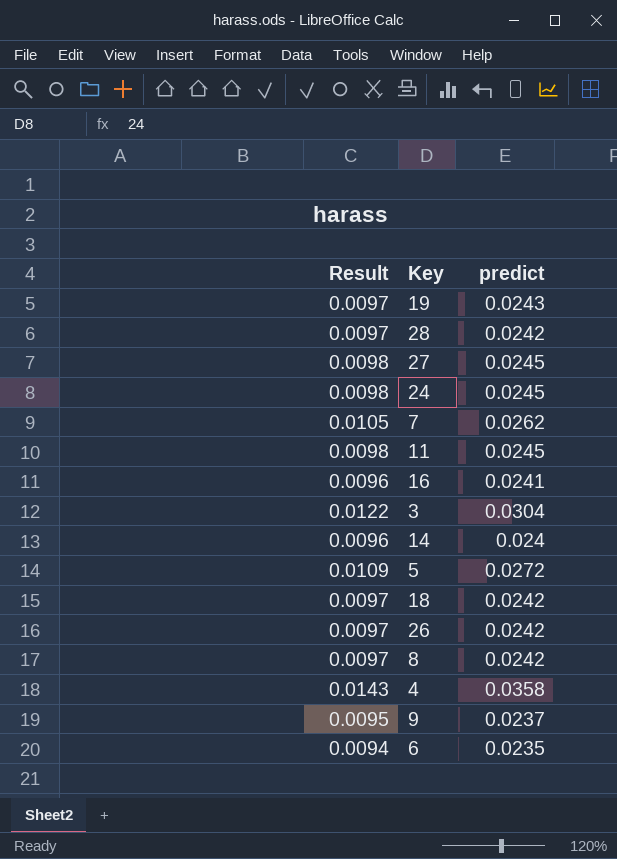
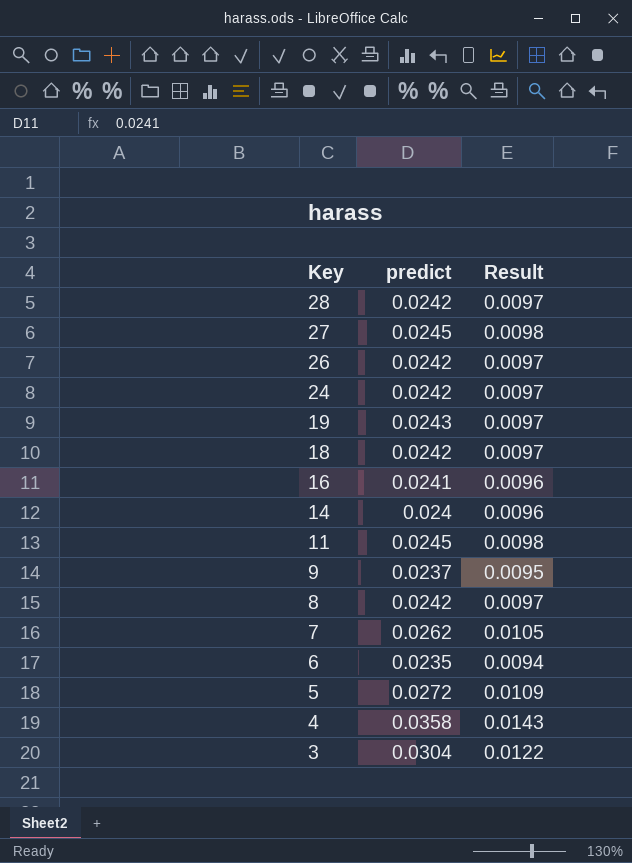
row order: none -> Key descending
column Result | position: 1 -> 3
24 | predict: 0.0245 -> 0.0242
24 | Result: 0.0098 -> 0.0097

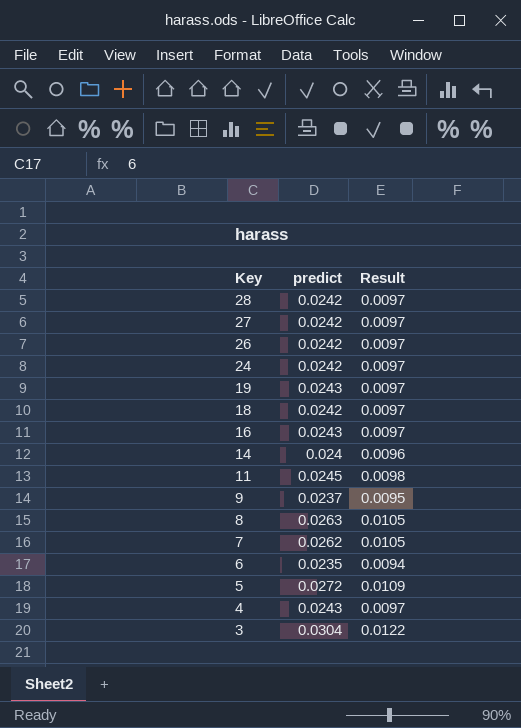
27 | predict: 0.0245 -> 0.0242
27 | Result: 0.0098 -> 0.0097
16 | predict: 0.0241 -> 0.0243
16 | Result: 0.0096 -> 0.0097
8 | predict: 0.0242 -> 0.0263
8 | Result: 0.0097 -> 0.0105
4 | predict: 0.0358 -> 0.0243
4 | Result: 0.0143 -> 0.0097

